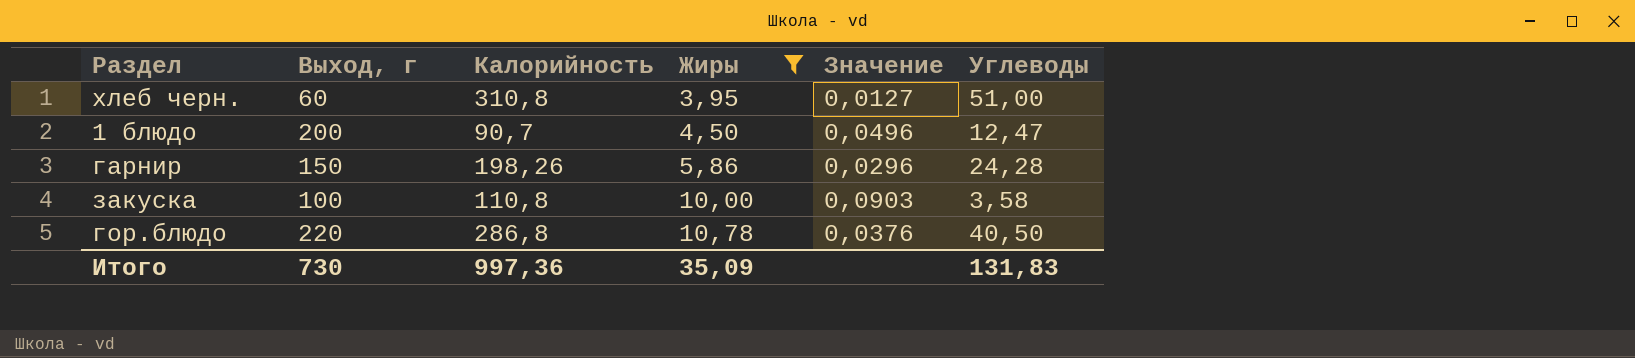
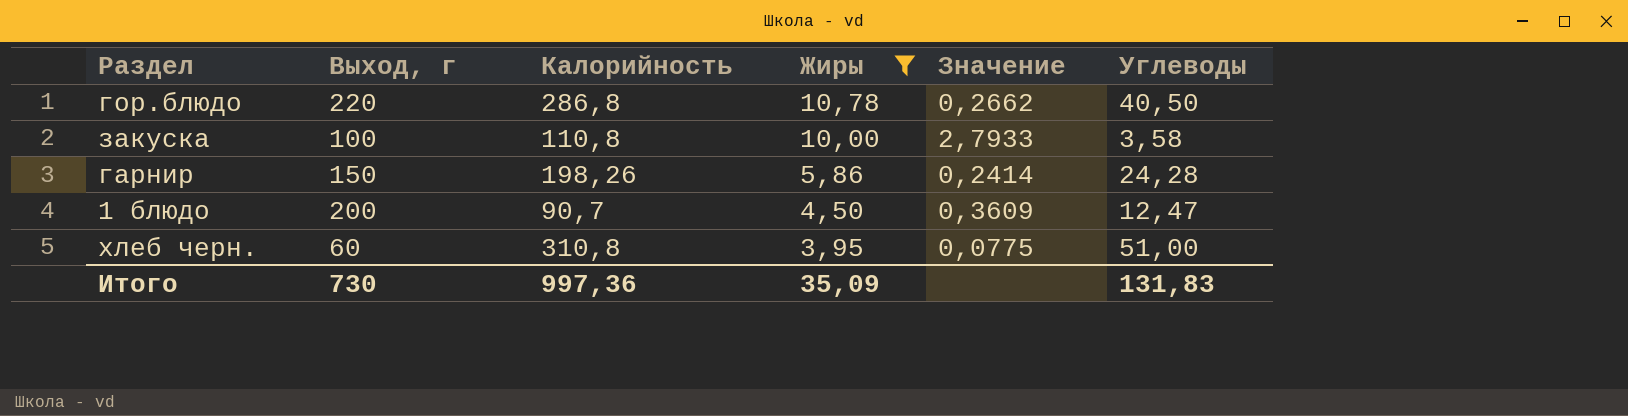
row order: Жиры ascending -> Жиры descending
column Значение | formula: [Жиры] / [Калорийность] -> [Жиры] / [Углеводы]

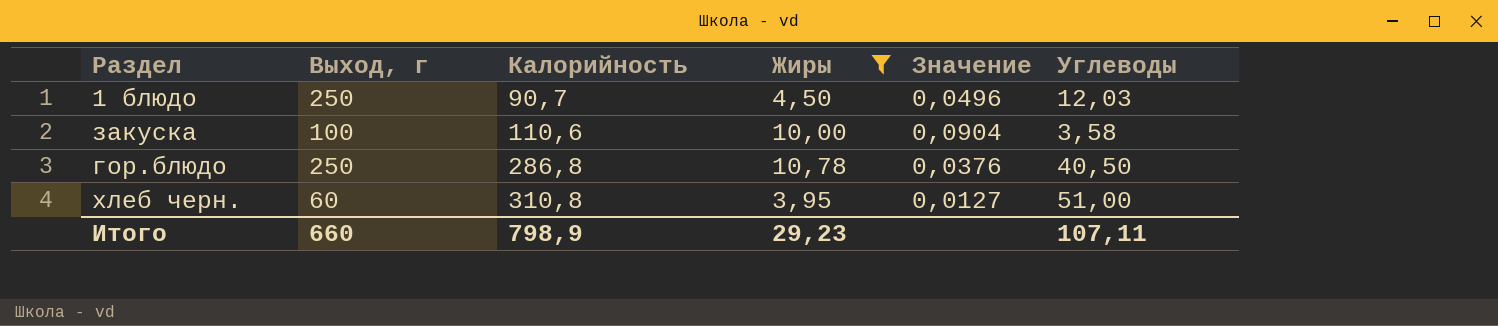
row order: Жиры descending -> Калорийность ascending
column Значение | formula: [Жиры] / [Углеводы] -> [Жиры] / [Калорийность]
row гарнир: 150 | 198,26 | 5,86 | 0,2414 | 24,28 -> none
1 блюдо | Выход, г: 200 -> 250
1 блюдо | Углеводы: 12,47 -> 12,03
закуска | Калорийность: 110,8 -> 110,6
гор.блюдо | Выход, г: 220 -> 250
Итого | Выход, г: 730 -> 660
Итого | Калорийность: 997,36 -> 798,9
Итого | Жиры: 35,09 -> 29,23
Итого | Углеводы: 131,83 -> 107,11

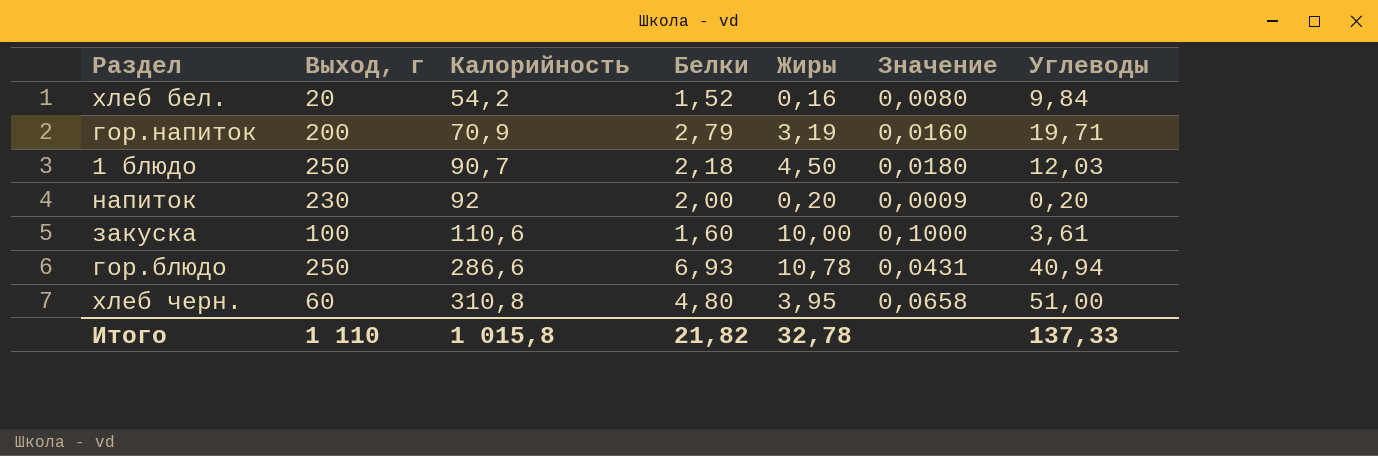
filter: Жиры >= 3,95 -> none
column Белки | position: none -> 4
column Значение | formula: [Жиры] / [Калорийность] -> [Жиры] / [Выход, г]
закуска | Углеводы: 3,58 -> 3,61
гор.блюдо | Калорийность: 286,8 -> 286,6
гор.блюдо | Углеводы: 40,50 -> 40,94
Итого | Выход, г: 660 -> 1 110
Итого | Калорийность: 798,9 -> 1 015,8
Итого | Жиры: 29,23 -> 32,78
Итого | Углеводы: 107,11 -> 137,33

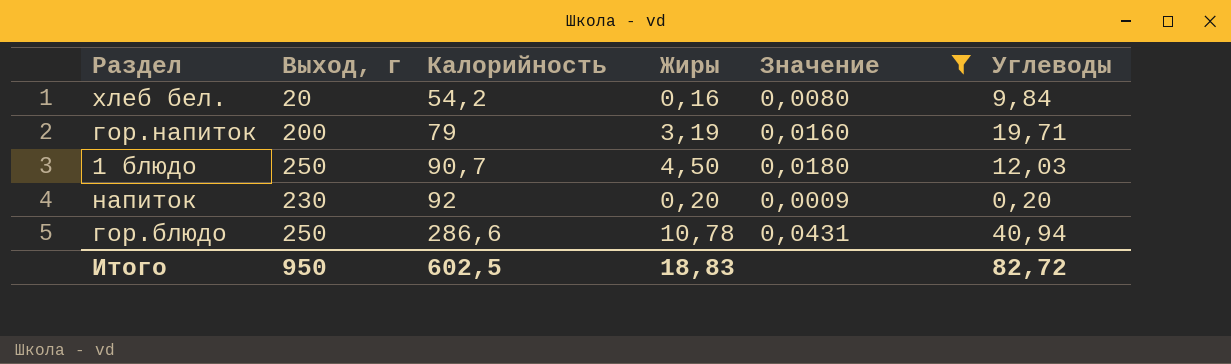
filter: none -> Значение <= 0,0431
column Белки | position: 4 -> none
гор.напиток | Калорийность: 70,9 -> 79
Итого | Выход, г: 1 110 -> 950
Итого | Калорийность: 1 015,8 -> 602,5
Итого | Жиры: 32,78 -> 18,83
Итого | Углеводы: 137,33 -> 82,72

